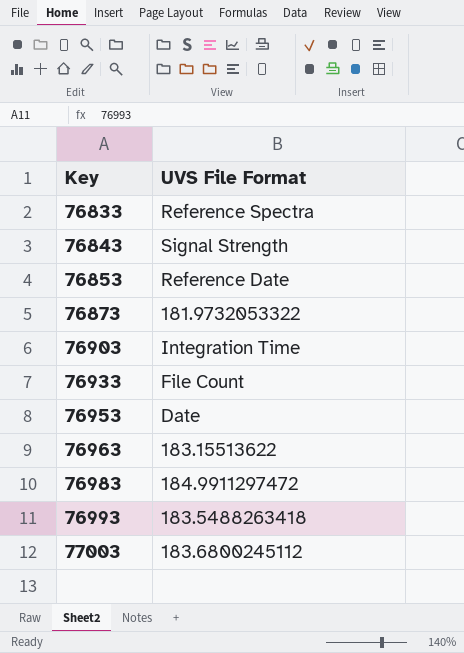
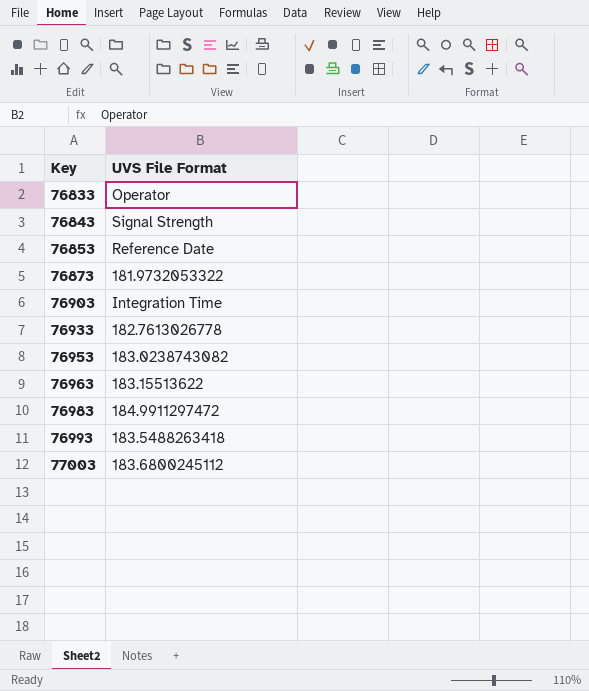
76833 | UVS File Format: Reference Spectra -> Operator
76933 | UVS File Format: File Count -> 182.7613026778
76953 | UVS File Format: Date -> 183.0238743082

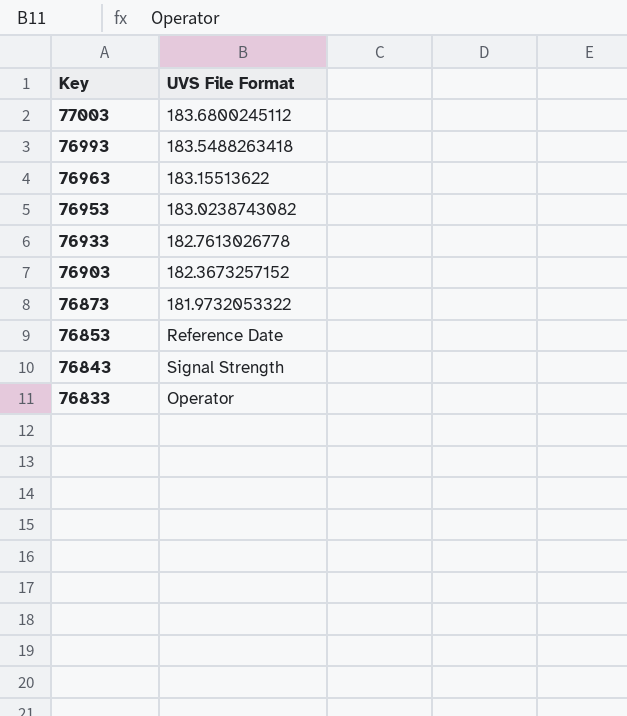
row order: Key ascending -> Key descending
row 76983: 184.9911297472 -> none
76903 | UVS File Format: Integration Time -> 182.3673257152

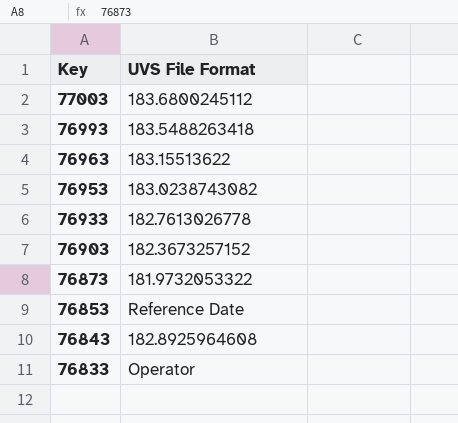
76843 | UVS File Format: Signal Strength -> 182.8925964608

